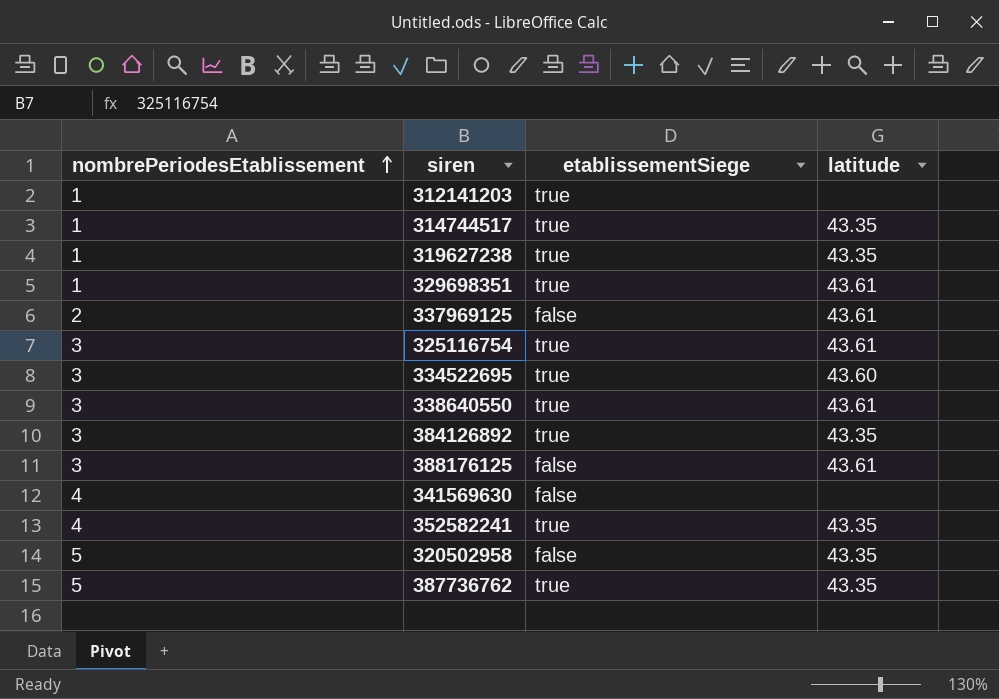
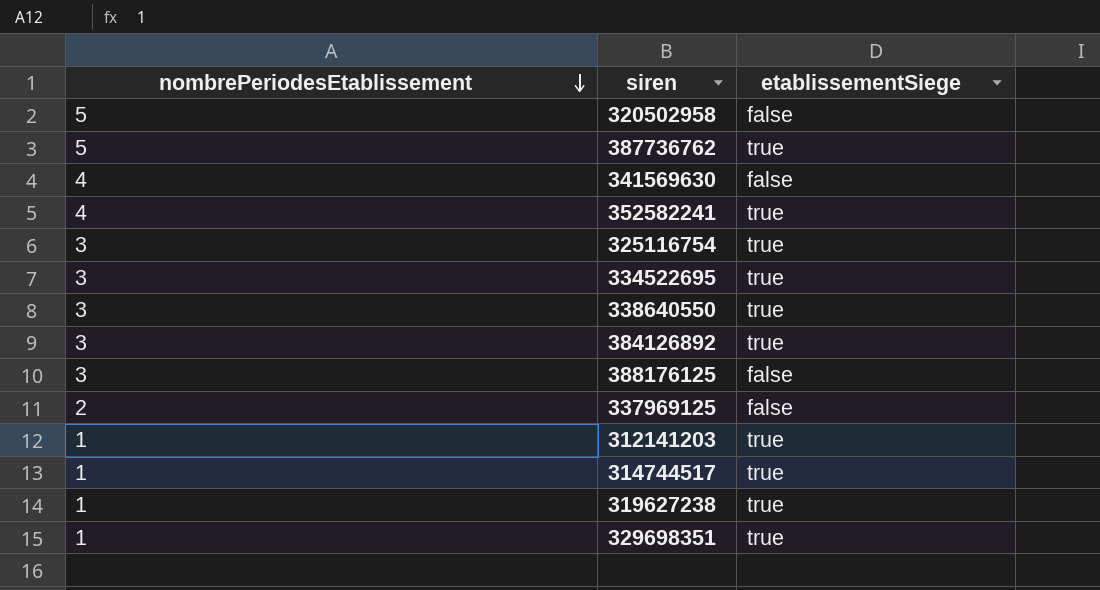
row order: nombrePeriodesEtablissement ascending -> nombrePeriodesEtablissement descending
column latitude | position: 4 -> none

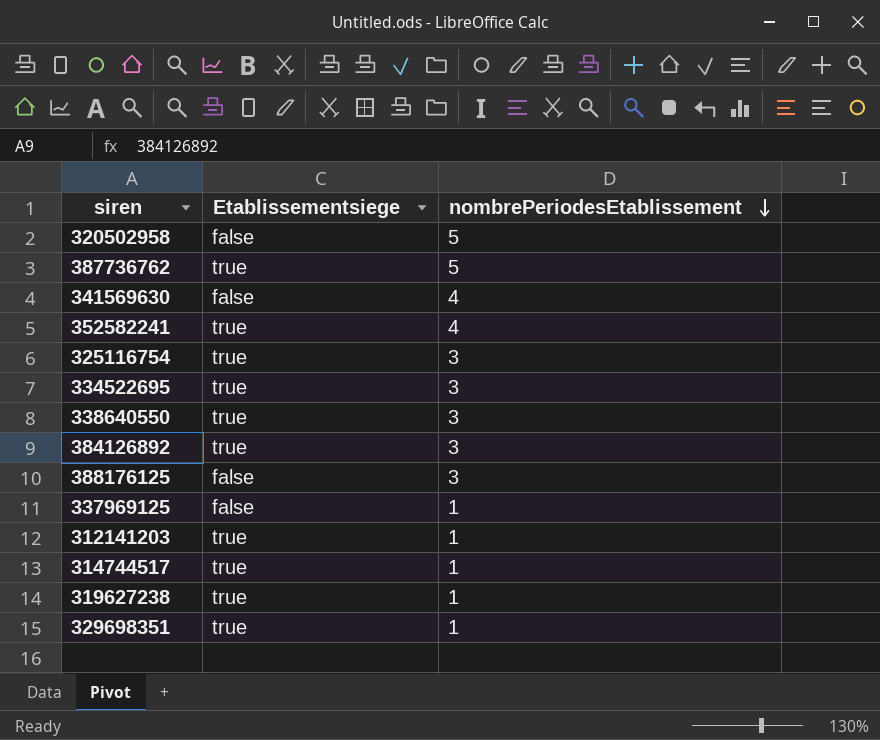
column name: etablissementSiege -> Etablissementsiege
column nombrePeriodesEtablissement | position: 1 -> 3
337969125 | nombrePeriodesEtablissement: 2 -> 1

